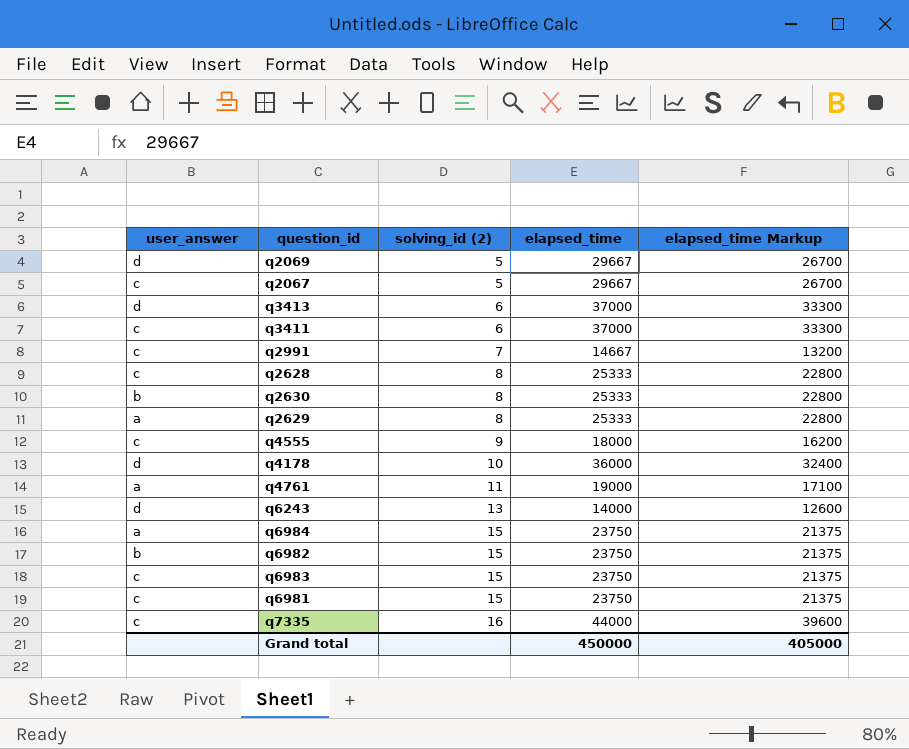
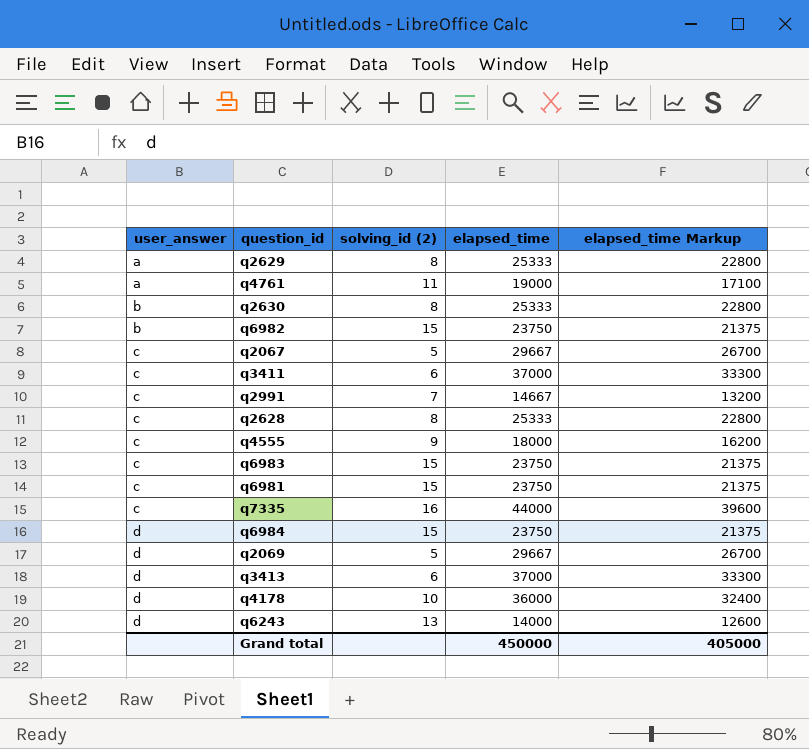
row order: solving_id (2) ascending -> user_answer ascending
q6984 | user_answer: a -> d

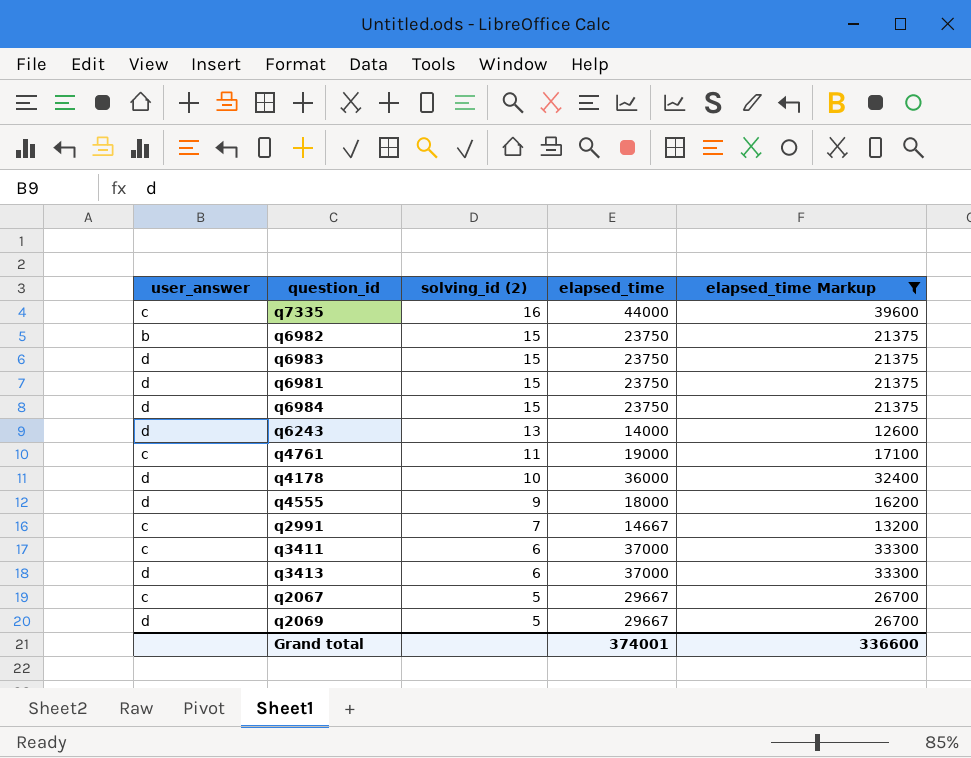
filter: none -> elapsed_time Markup != 22800
row order: user_answer ascending -> solving_id (2) descending
q6983 | user_answer: c -> d
q6981 | user_answer: c -> d
q4761 | user_answer: a -> c
q4555 | user_answer: c -> d
Grand total | elapsed_time: 450000 -> 374001
Grand total | elapsed_time Markup: 405000 -> 336600

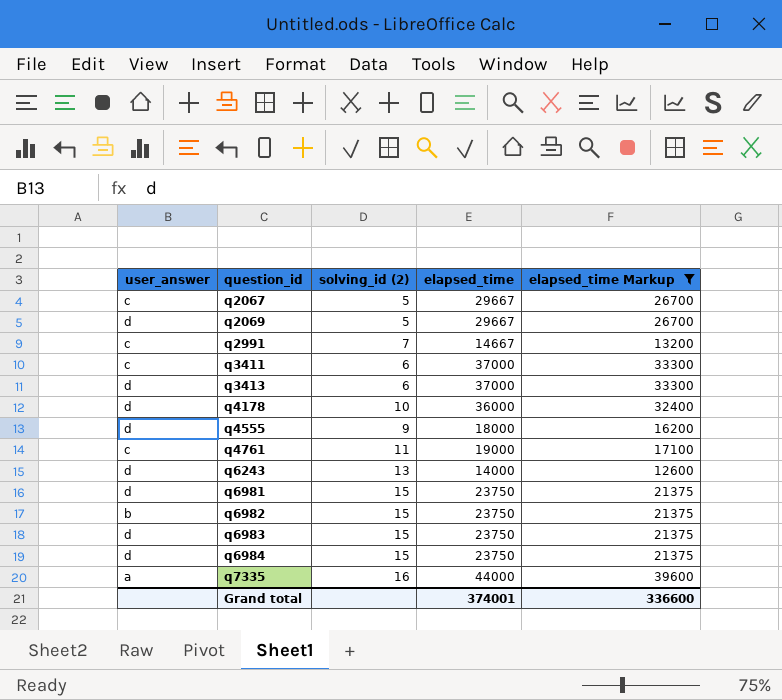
row order: solving_id (2) descending -> question_id ascending
q7335 | user_answer: c -> a

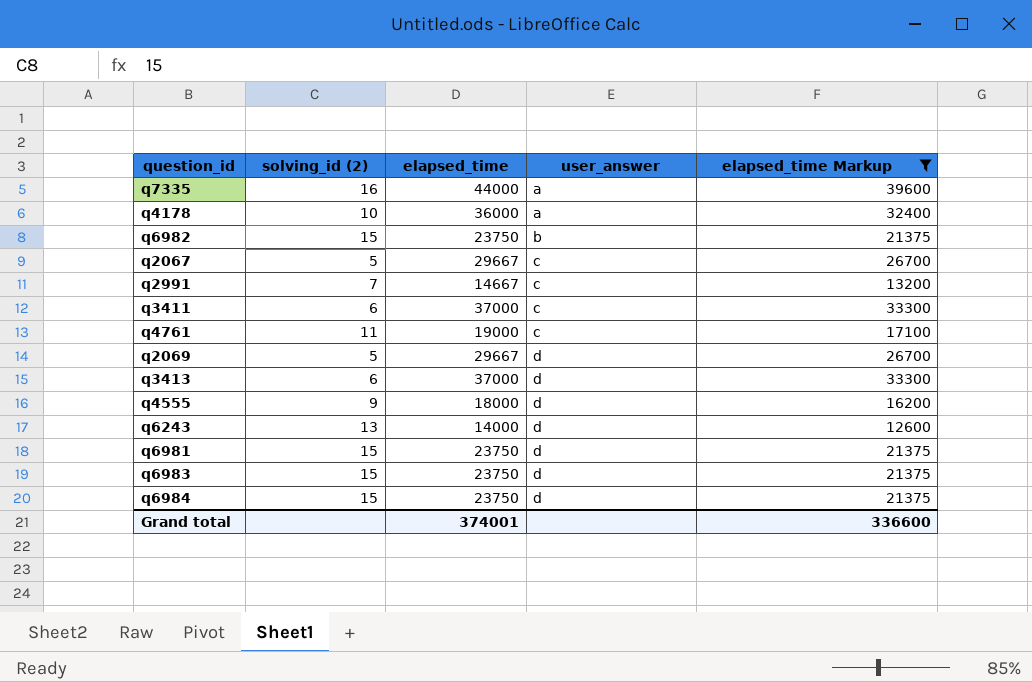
row order: question_id ascending -> user_answer ascending
column user_answer | position: 1 -> 4
q4178 | user_answer: d -> a

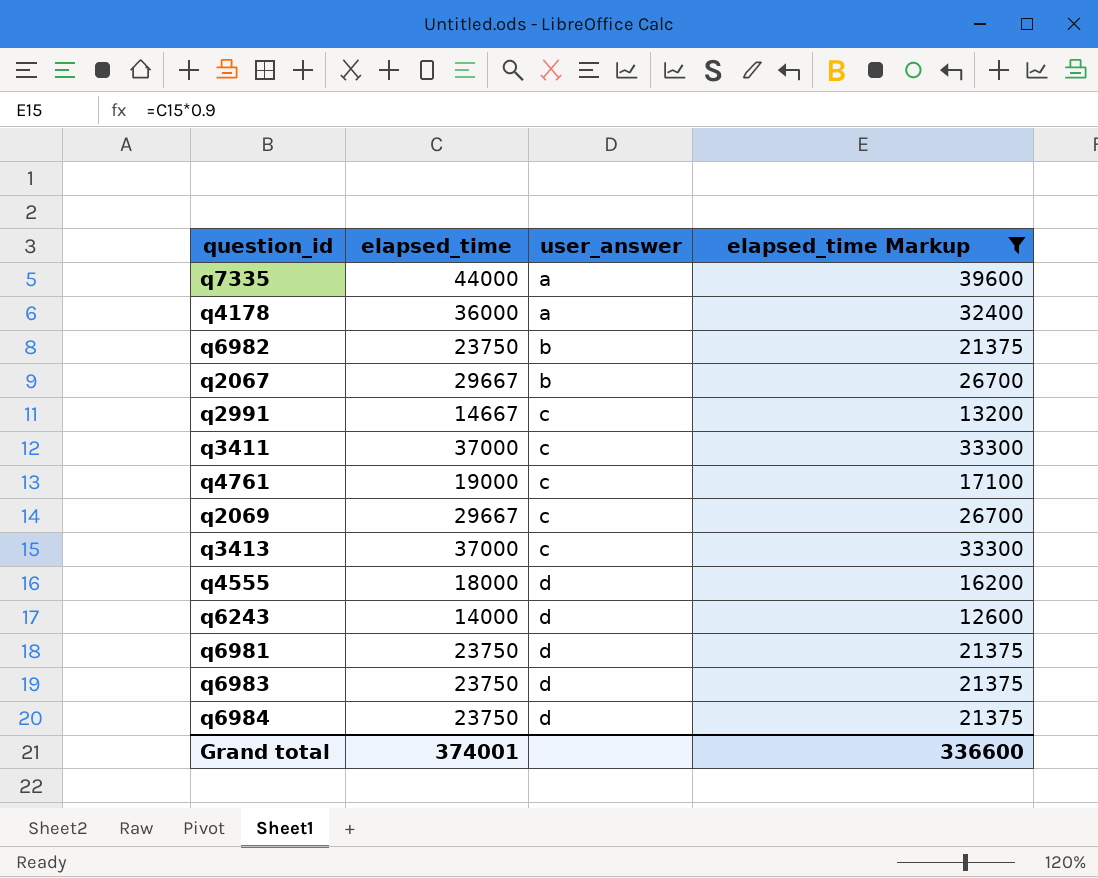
column solving_id (2) | position: 2 -> none
q2067 | user_answer: c -> b
q2069 | user_answer: d -> c
q3413 | user_answer: d -> c

